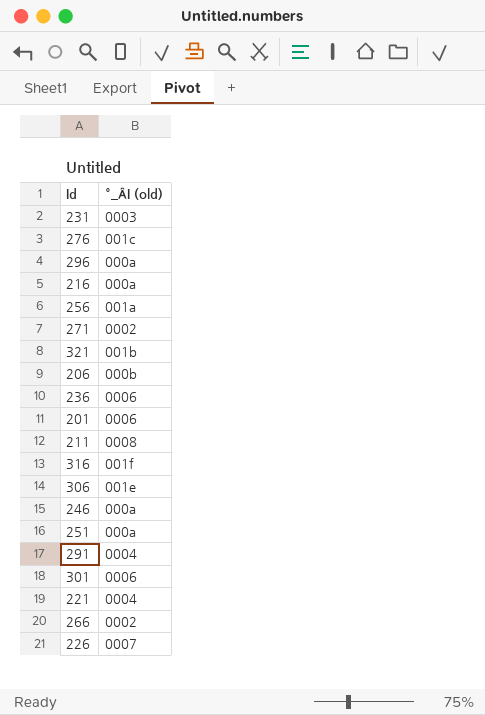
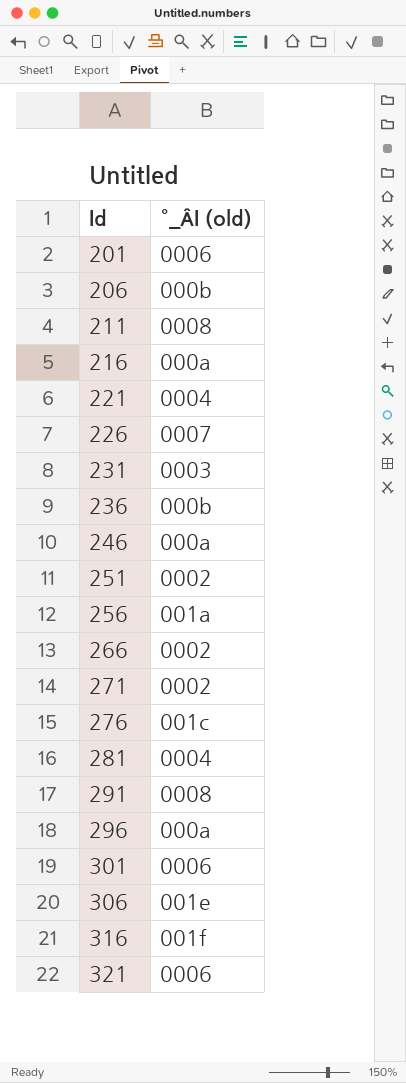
row order: none -> Id ascending
236 | °_ÂI (old): 0006 -> 000b
251 | °_ÂI (old): 000a -> 0002
row 281: none -> 0004
291 | °_ÂI (old): 0004 -> 0008
321 | °_ÂI (old): 001b -> 0006

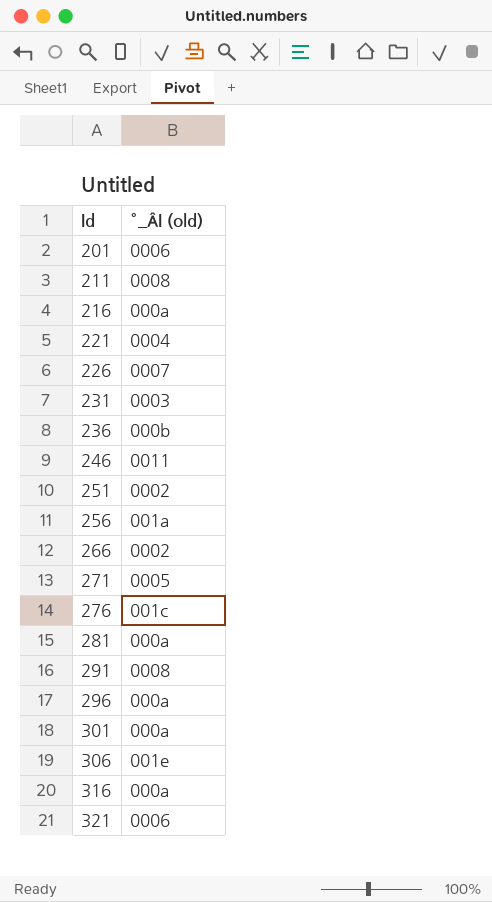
row 206: 000b -> none
246 | °_ÂI (old): 000a -> 0011
271 | °_ÂI (old): 0002 -> 0005
281 | °_ÂI (old): 0004 -> 000a
301 | °_ÂI (old): 0006 -> 000a
316 | °_ÂI (old): 001f -> 000a

